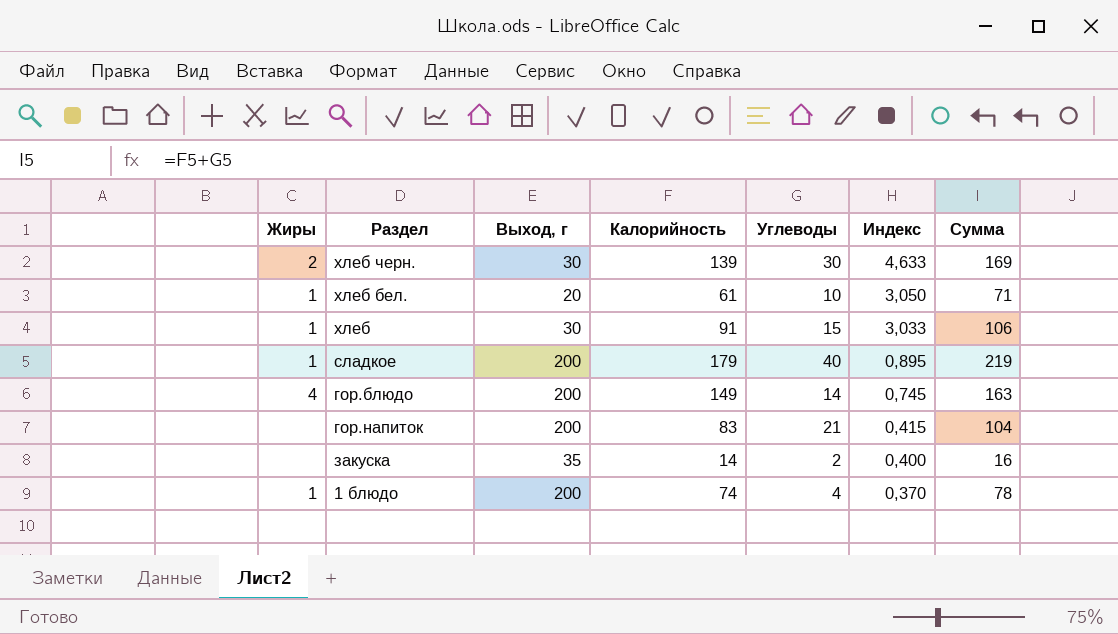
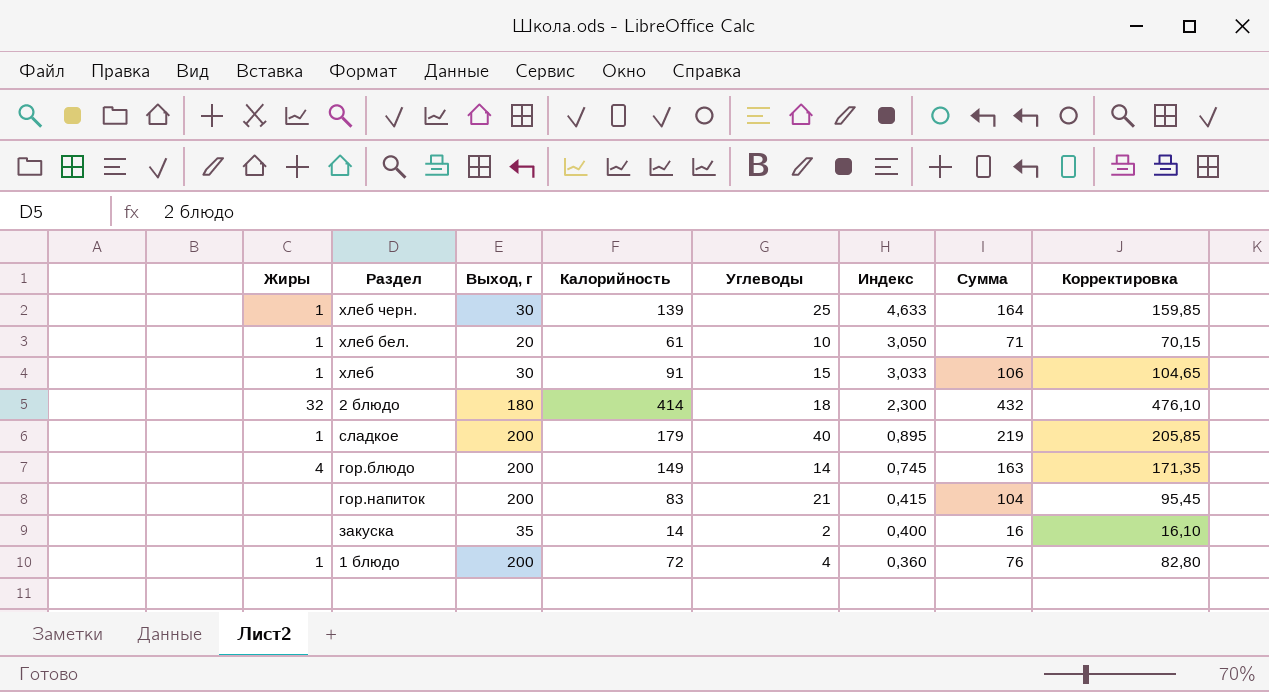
column Корректировка | formula: none -> [Калорийность] * 1,15
хлеб черн. | Жиры: 2 -> 1
хлеб черн. | Углеводы: 30 -> 25
хлеб черн. | Сумма: 169 -> 164
row 2 блюдо: none -> 32 | 180 | 414 | 18 | 2,300 | 432 | 476,10
1 блюдо | Калорийность: 74 -> 72
1 блюдо | Индекс: 0,370 -> 0,360
1 блюдо | Сумма: 78 -> 76

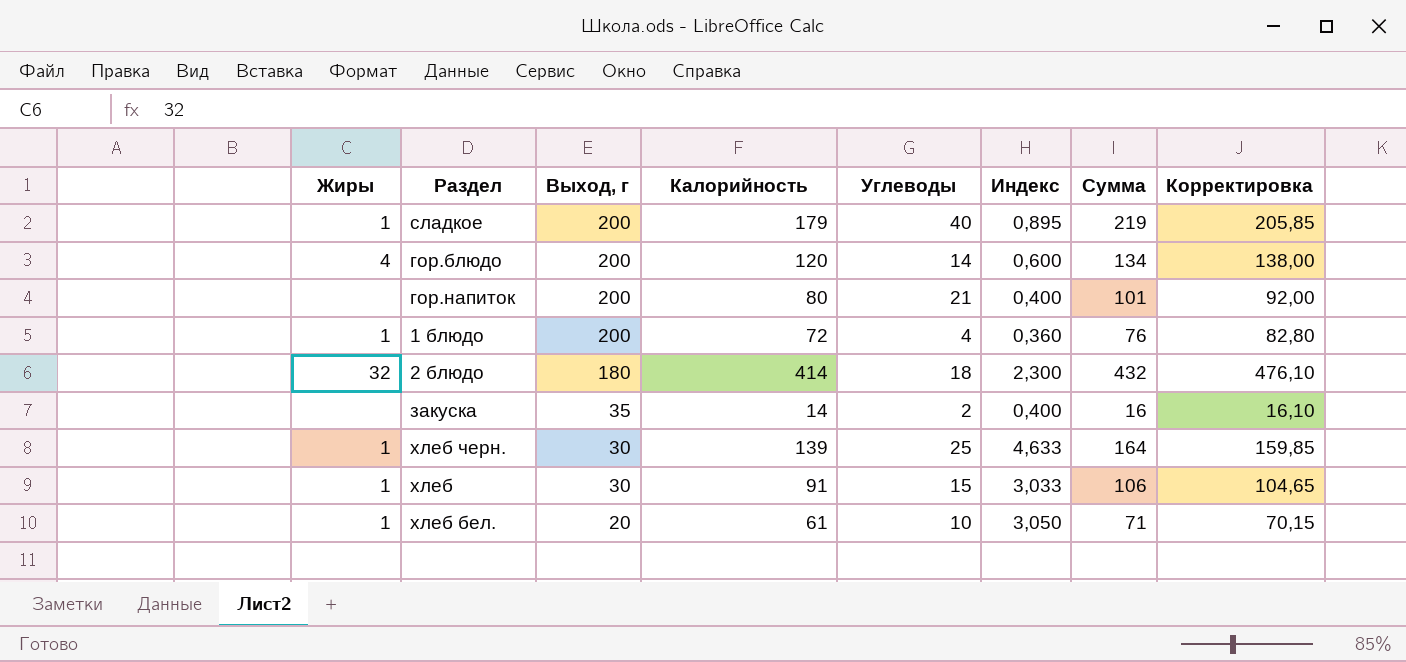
row order: Индекс descending -> Выход, г descending
гор.блюдо | Калорийность: 149 -> 120
гор.блюдо | Индекс: 0,745 -> 0,600
гор.блюдо | Сумма: 163 -> 134
гор.блюдо | Корректировка: 171,35 -> 138,00
гор.напиток | Калорийность: 83 -> 80
гор.напиток | Индекс: 0,415 -> 0,400
гор.напиток | Сумма: 104 -> 101
гор.напиток | Корректировка: 95,45 -> 92,00

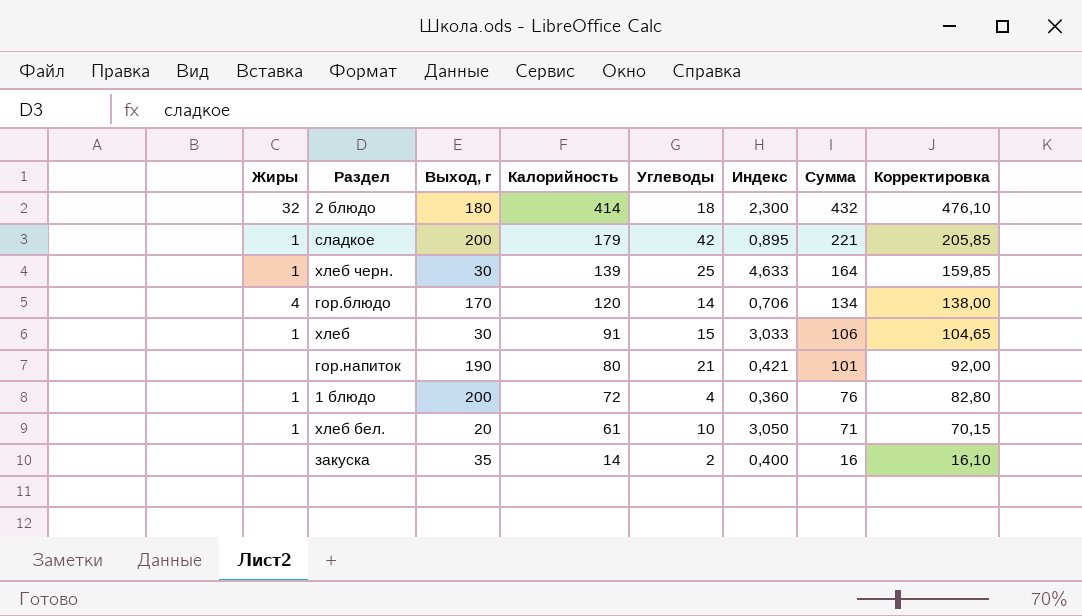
row order: Выход, г descending -> Калорийность descending
сладкое | Углеводы: 40 -> 42
сладкое | Сумма: 219 -> 221
гор.блюдо | Выход, г: 200 -> 170
гор.блюдо | Индекс: 0,600 -> 0,706
гор.напиток | Выход, г: 200 -> 190
гор.напиток | Индекс: 0,400 -> 0,421

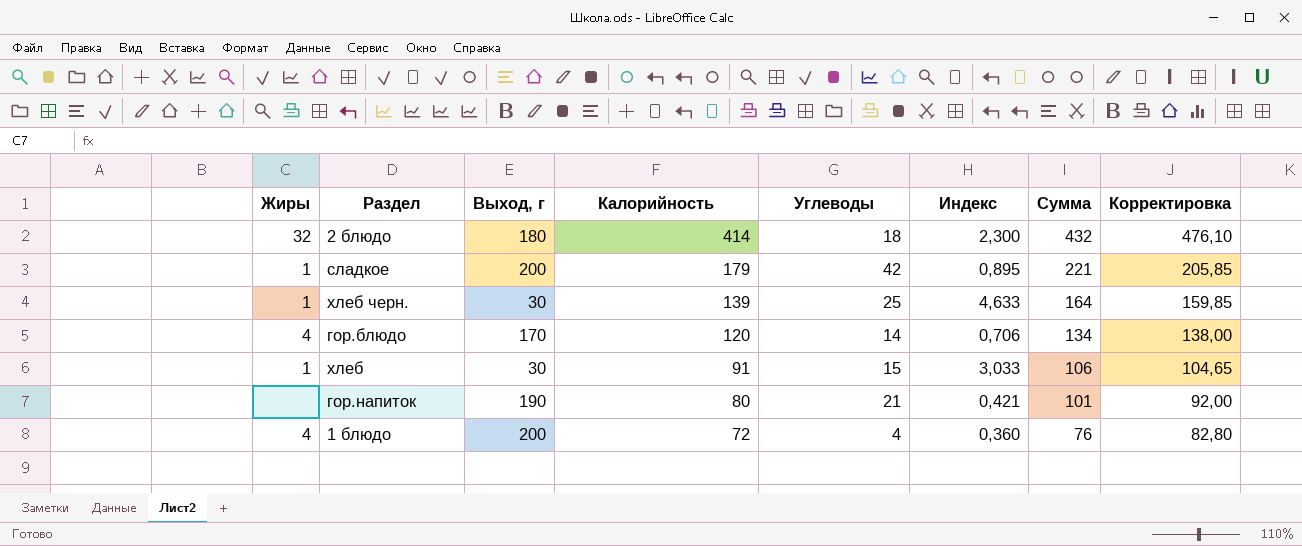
row хлеб бел.: 1 | 20 | 61 | 10 | 3,050 | 71 | 70,15 -> none
row закуска: none | 35 | 14 | 2 | 0,400 | 16 | 16,10 -> none
1 блюдо | Жиры: 1 -> 4

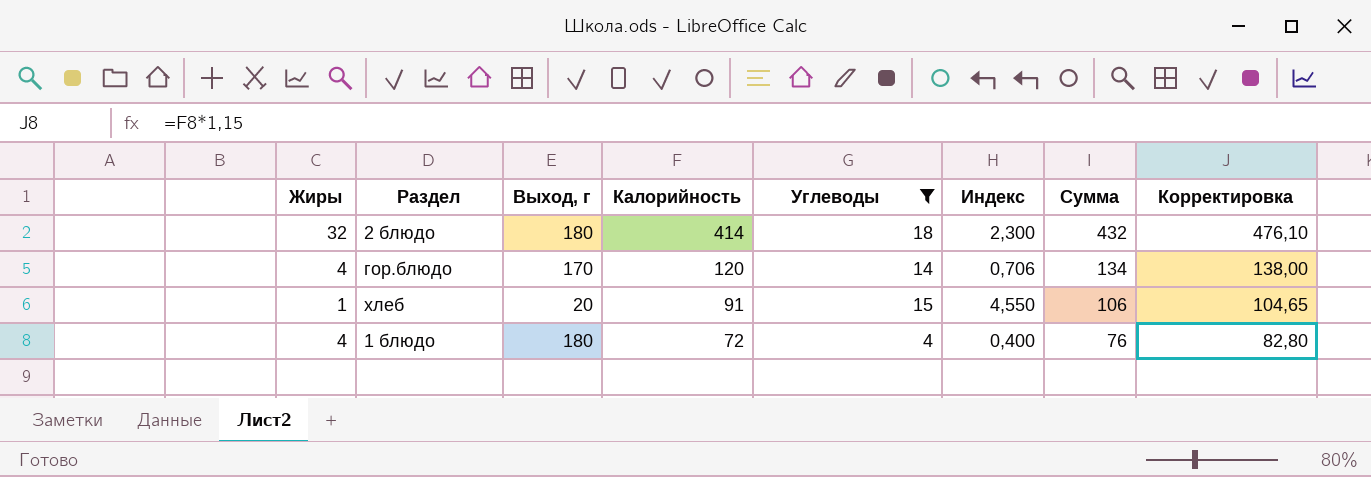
filter: none -> Углеводы <= 18
хлеб | Выход, г: 30 -> 20
хлеб | Индекс: 3,033 -> 4,550
1 блюдо | Выход, г: 200 -> 180
1 блюдо | Индекс: 0,360 -> 0,400

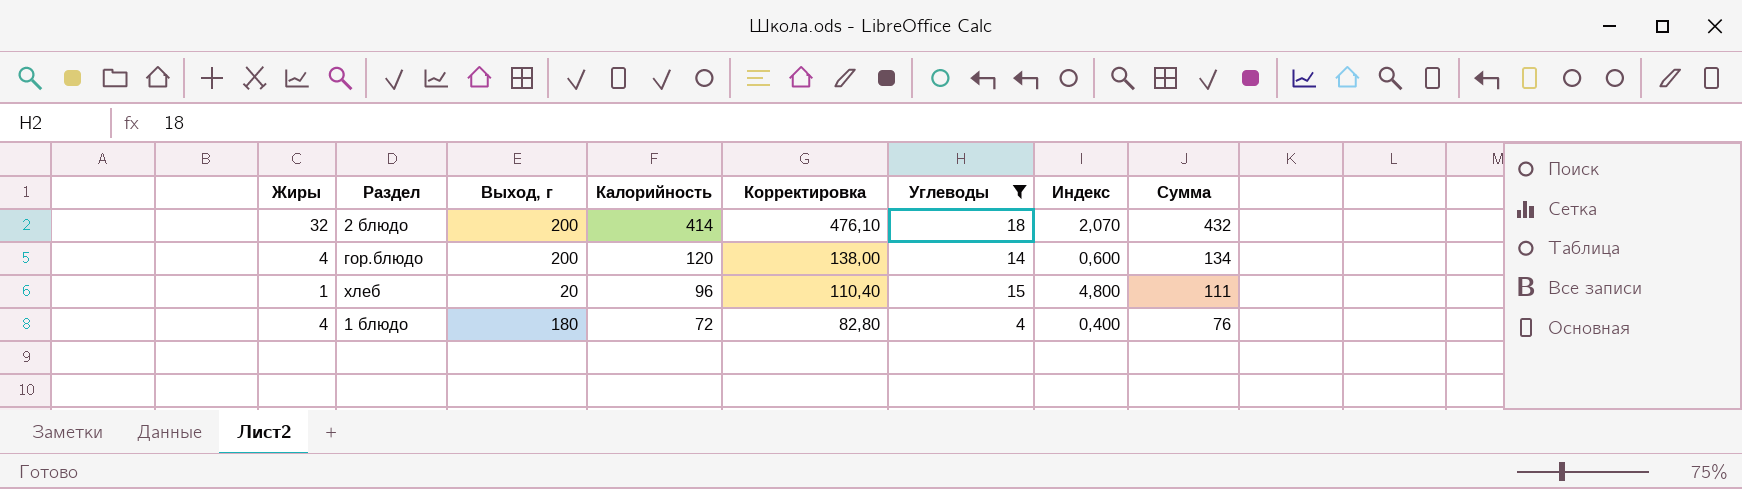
column Корректировка | position: 8 -> 5
2 блюдо | Выход, г: 180 -> 200
2 блюдо | Индекс: 2,300 -> 2,070
гор.блюдо | Выход, г: 170 -> 200
гор.блюдо | Индекс: 0,706 -> 0,600
хлеб | Калорийность: 91 -> 96
хлеб | Корректировка: 104,65 -> 110,40
хлеб | Индекс: 4,550 -> 4,800
хлеб | Сумма: 106 -> 111

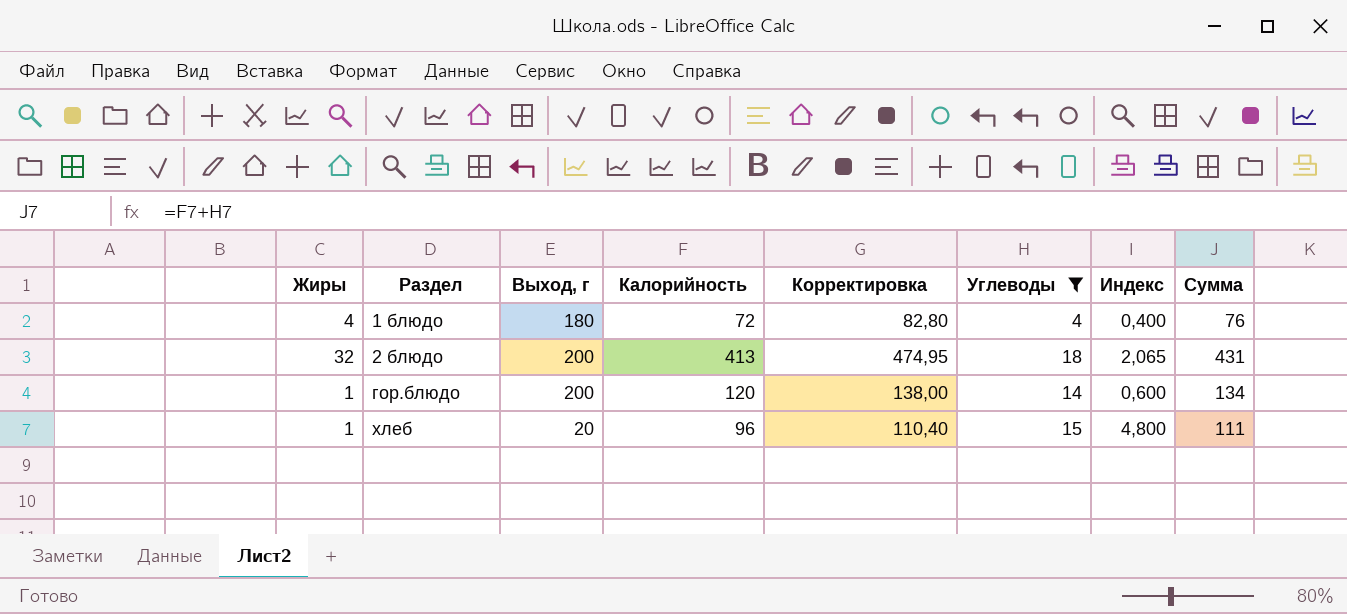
row order: Калорийность descending -> Раздел ascending
2 блюдо | Калорийность: 414 -> 413
2 блюдо | Корректировка: 476,10 -> 474,95
2 блюдо | Индекс: 2,070 -> 2,065
2 блюдо | Сумма: 432 -> 431
гор.блюдо | Жиры: 4 -> 1

